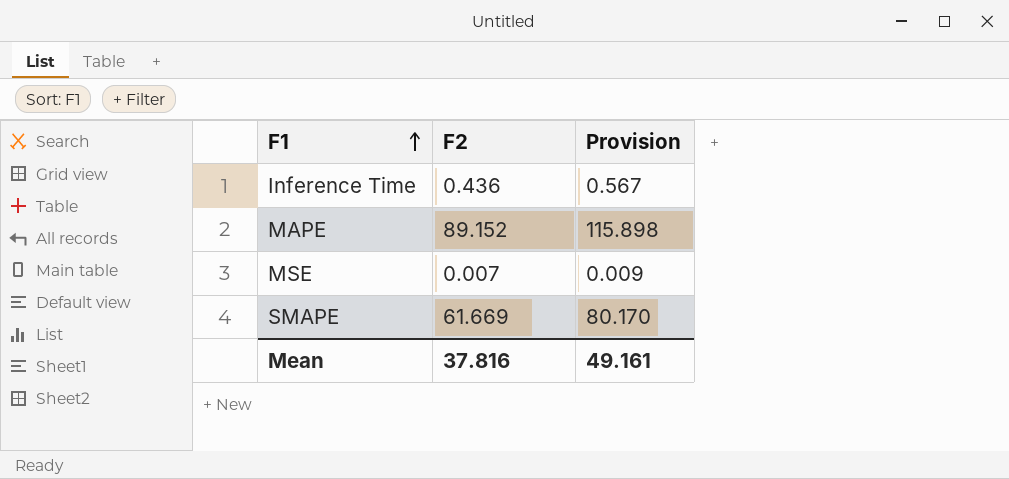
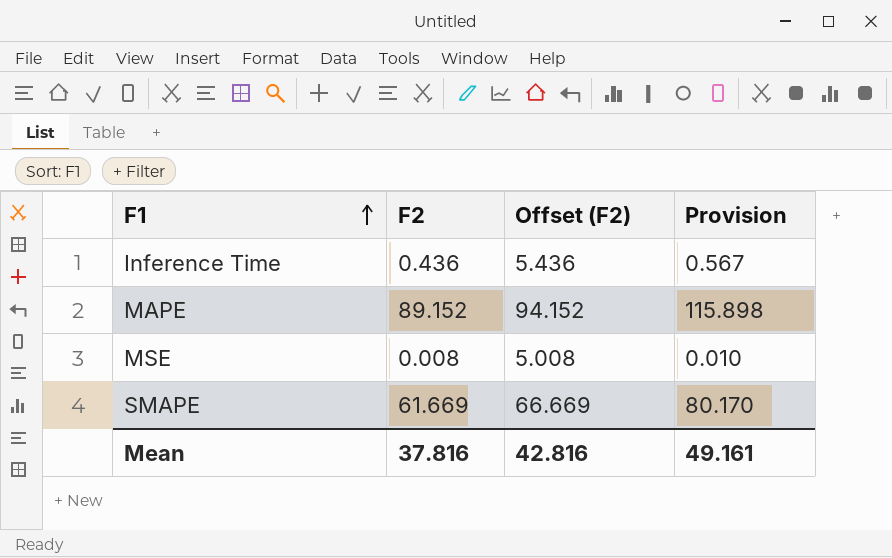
column Offset (F2) | formula: none -> [F2] + 5
MSE | F2: 0.007 -> 0.008
MSE | Provision: 0.009 -> 0.010

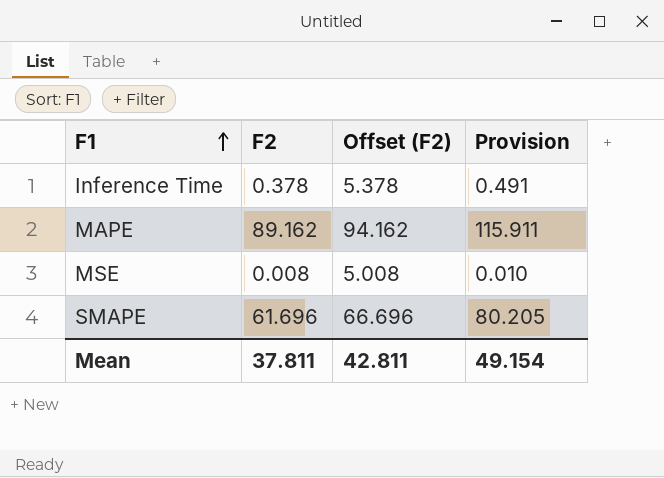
Inference Time | F2: 0.436 -> 0.378
Inference Time | Offset (F2): 5.436 -> 5.378
Inference Time | Provision: 0.567 -> 0.491
MAPE | F2: 89.152 -> 89.162
MAPE | Offset (F2): 94.152 -> 94.162
MAPE | Provision: 115.898 -> 115.911
SMAPE | F2: 61.669 -> 61.696
SMAPE | Offset (F2): 66.669 -> 66.696
SMAPE | Provision: 80.170 -> 80.205
Mean | F2: 37.816 -> 37.811
Mean | Offset (F2): 42.816 -> 42.811
Mean | Provision: 49.161 -> 49.154

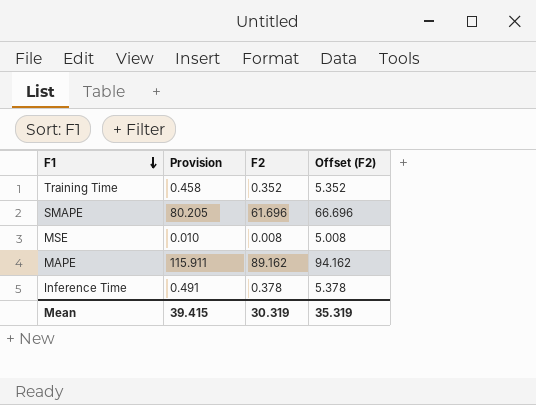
row order: F1 ascending -> F1 descending
column Provision | position: 4 -> 2
row Training Time: none -> 0.458 | 0.352 | 5.352
Mean | Provision: 49.154 -> 39.415
Mean | F2: 37.811 -> 30.319
Mean | Offset (F2): 42.811 -> 35.319

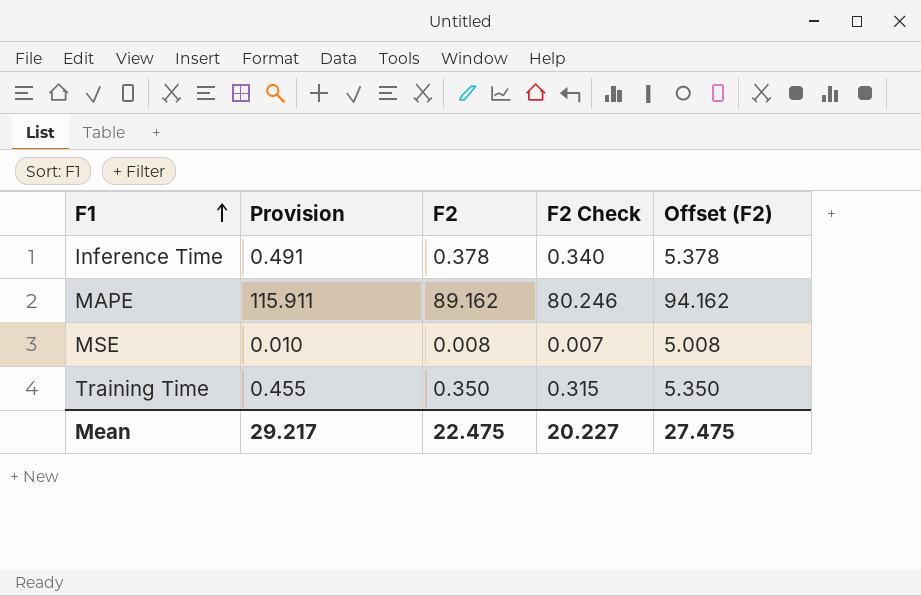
row order: F1 descending -> F1 ascending
column F2 Check | formula: none -> [F2] * 0.9
row SMAPE: 80.205 | 61.696 | 66.696 -> none
Training Time | Provision: 0.458 -> 0.455
Training Time | F2: 0.352 -> 0.350
Training Time | Offset (F2): 5.352 -> 5.350
Mean | Provision: 39.415 -> 29.217
Mean | F2: 30.319 -> 22.475
Mean | Offset (F2): 35.319 -> 27.475

